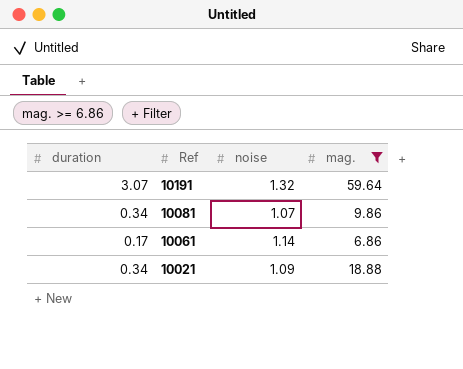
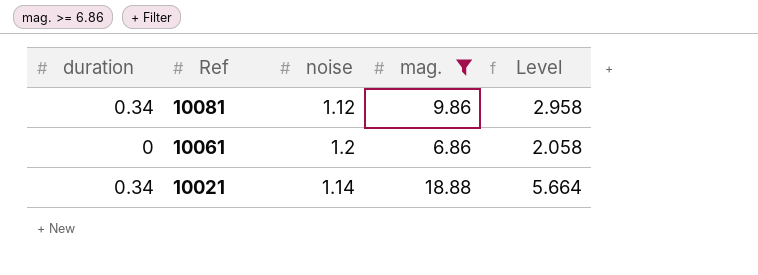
column Level | formula: none -> [mag.] * 0.3
row 10191: 3.07 | 1.32 | 59.64 -> none
10081 | noise: 1.07 -> 1.12
10061 | duration: 0.17 -> 0
10061 | noise: 1.14 -> 1.2
10021 | noise: 1.09 -> 1.14

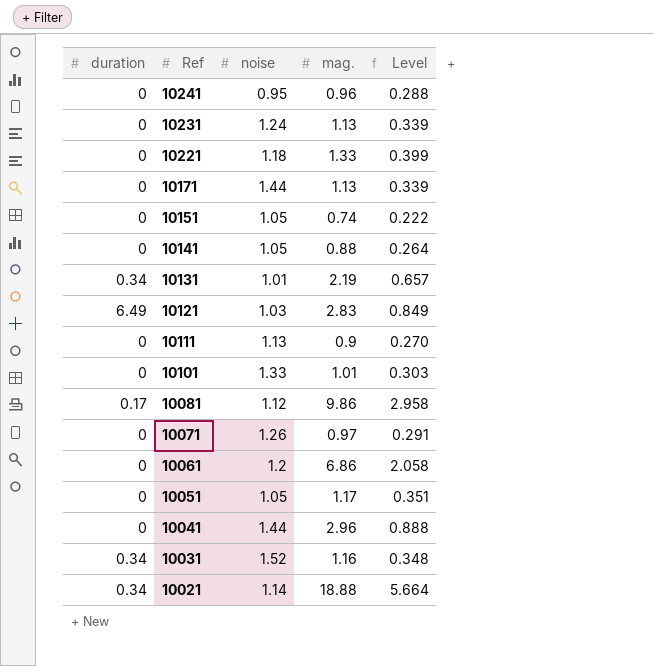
filter: mag. >= 6.86 -> none
10081 | duration: 0.34 -> 0.17

